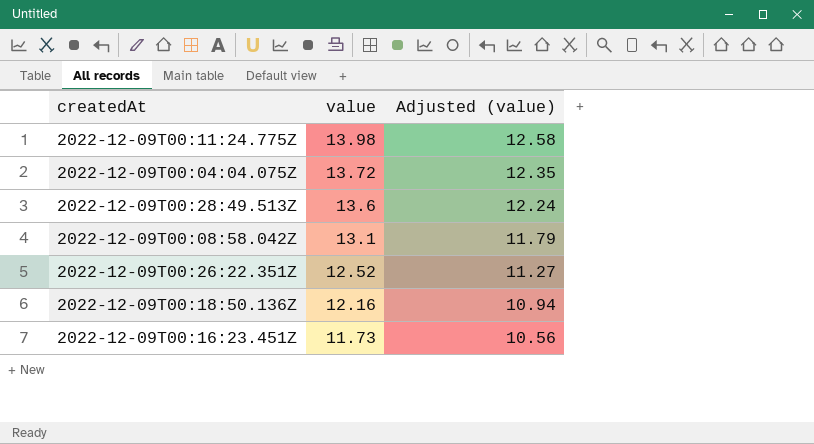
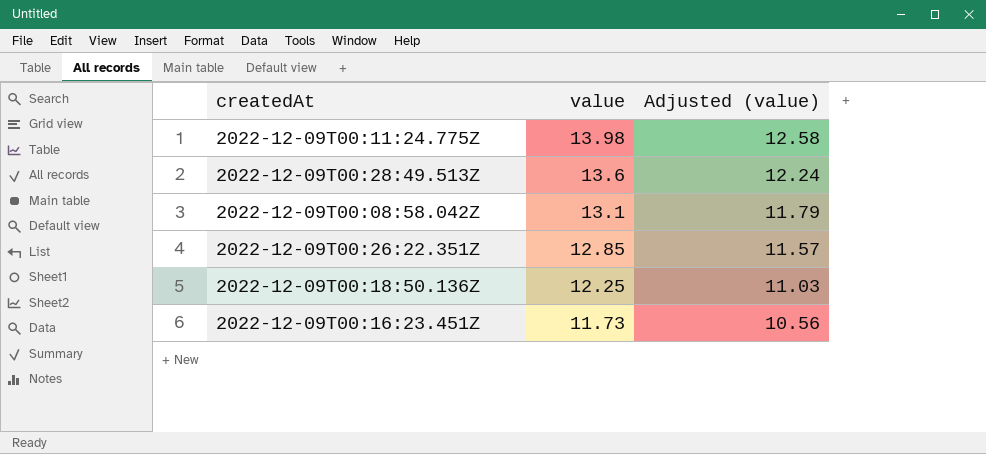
row 2022-12-09T00:04:04.075Z: 13.72 | 12.35 -> none
2022-12-09T00:26:22.351Z | value: 12.52 -> 12.85
2022-12-09T00:26:22.351Z | Adjusted (value): 11.27 -> 11.57
2022-12-09T00:18:50.136Z | value: 12.16 -> 12.25
2022-12-09T00:18:50.136Z | Adjusted (value): 10.94 -> 11.03

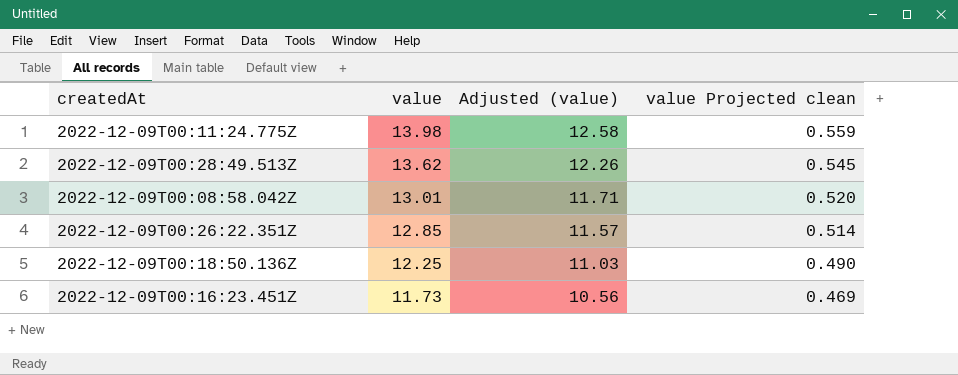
column value Projected clean | formula: none -> [value] * 0.04
2022-12-09T00:28:49.513Z | value: 13.6 -> 13.62
2022-12-09T00:28:49.513Z | Adjusted (value): 12.24 -> 12.26
2022-12-09T00:08:58.042Z | value: 13.1 -> 13.01
2022-12-09T00:08:58.042Z | Adjusted (value): 11.79 -> 11.71

